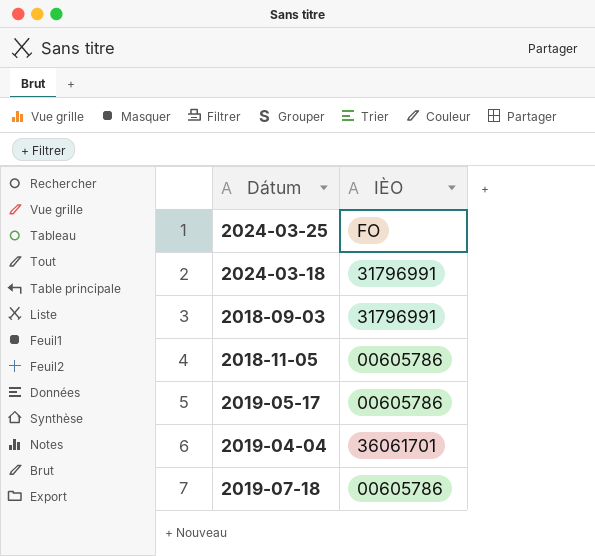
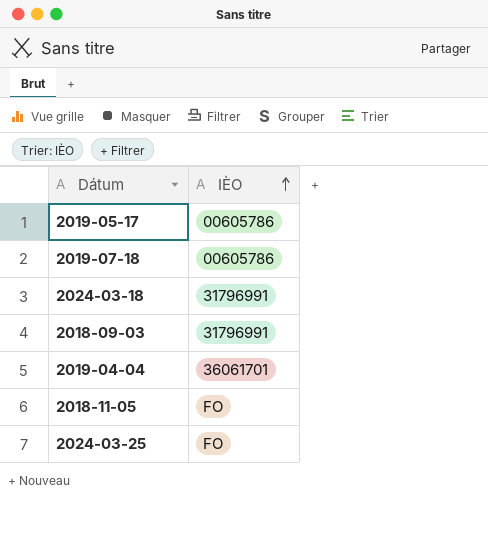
row order: none -> IÈO ascending
2018-11-05 | IÈO: 00605786 -> FO

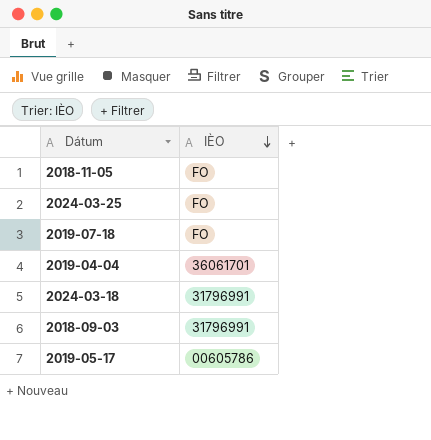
row order: IÈO ascending -> IÈO descending
2019-07-18 | IÈO: 00605786 -> FO

